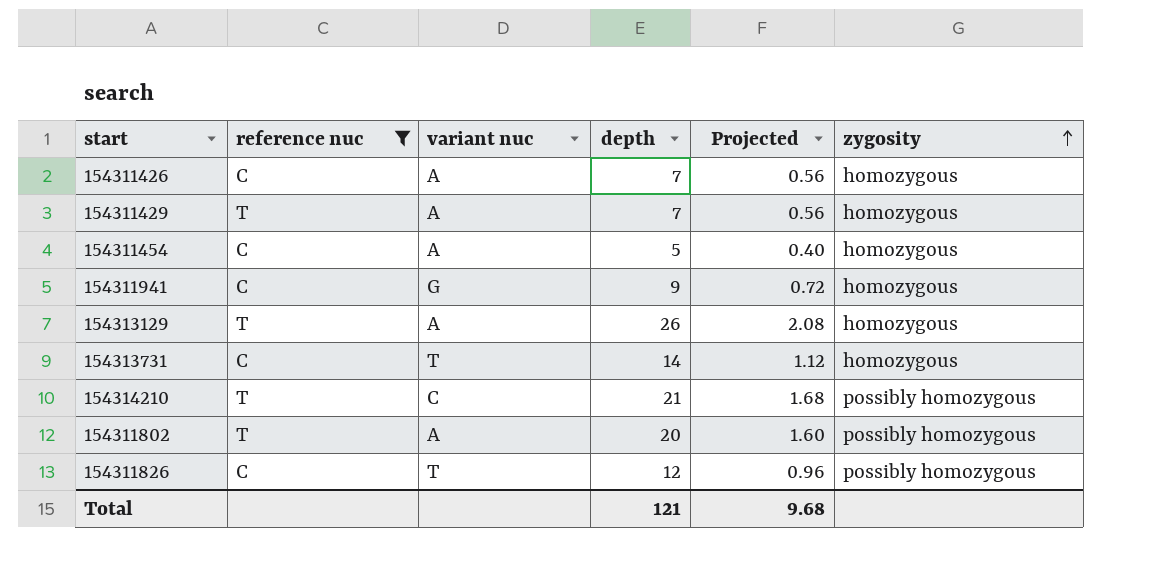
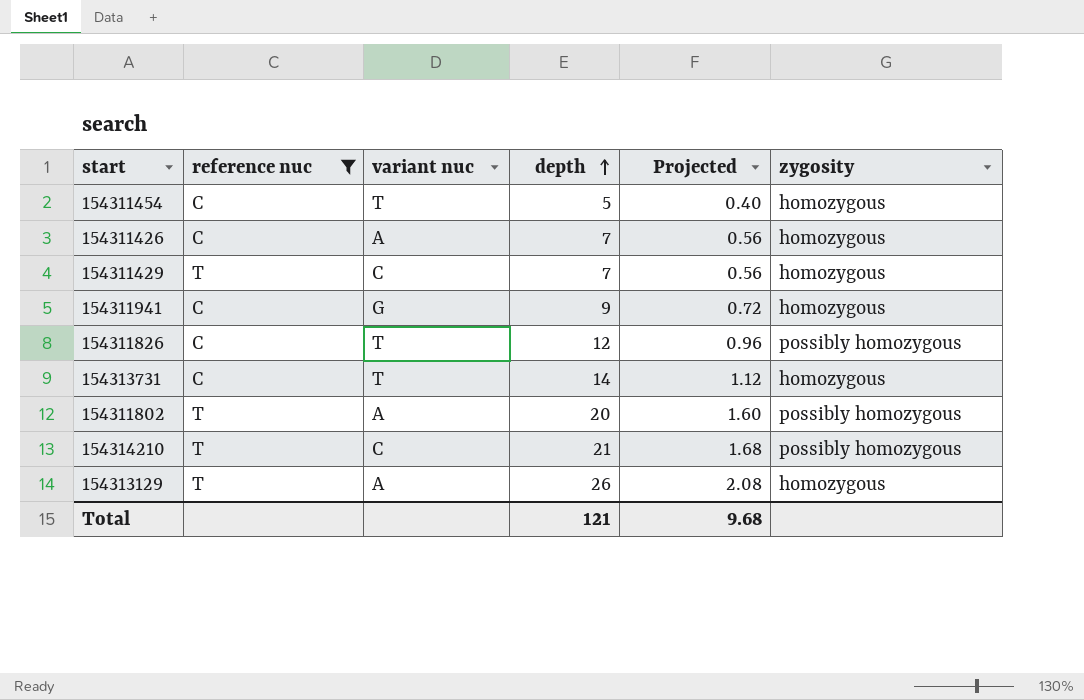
row order: zygosity ascending -> depth ascending
154311454 | variant nuc: A -> T
154311429 | variant nuc: A -> C

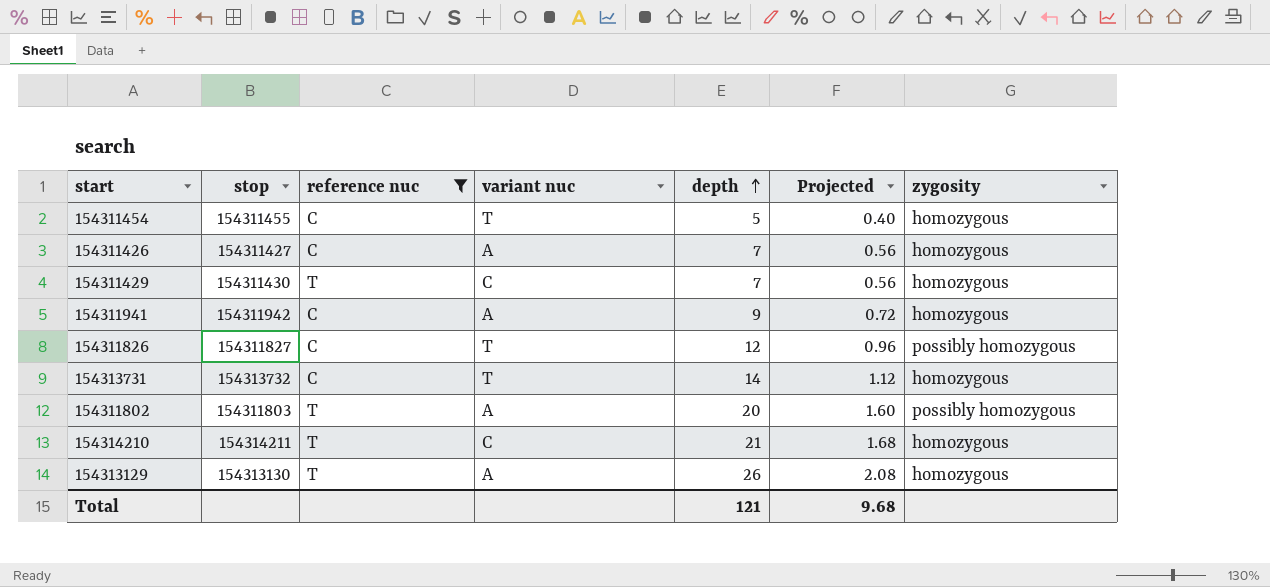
column stop | position: none -> 2
154311941 | variant nuc: G -> A
154314210 | zygosity: possibly homozygous -> homozygous

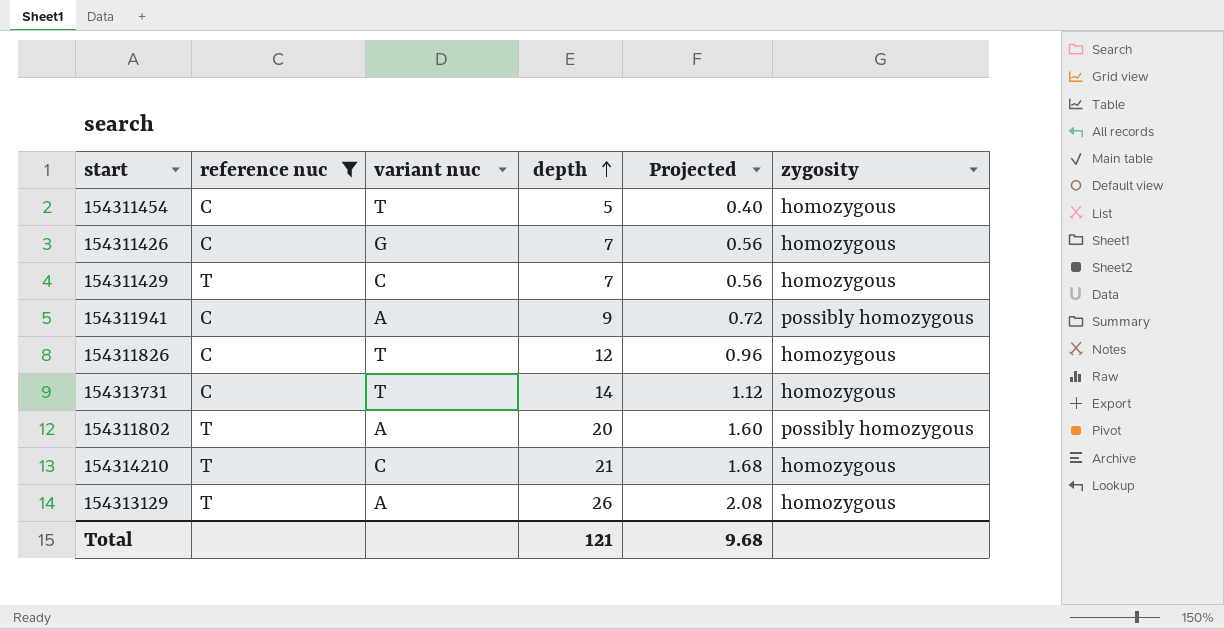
column stop | position: 2 -> none
154311426 | variant nuc: A -> G
154311941 | zygosity: homozygous -> possibly homozygous
154311826 | zygosity: possibly homozygous -> homozygous

